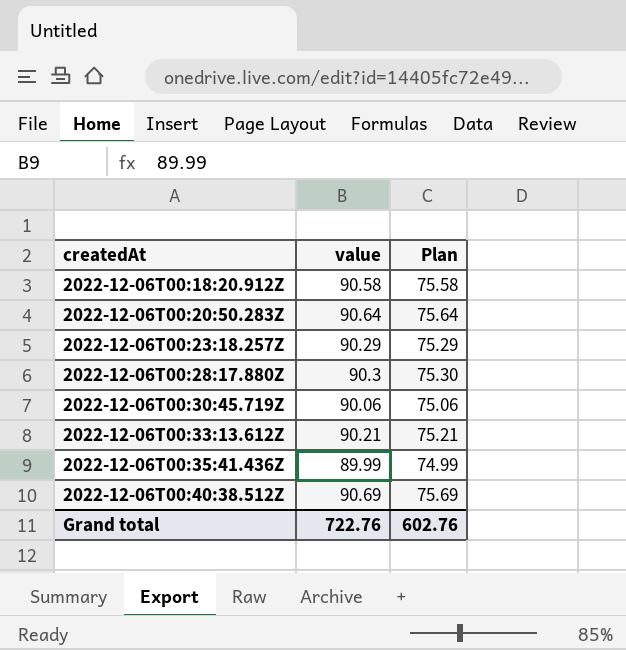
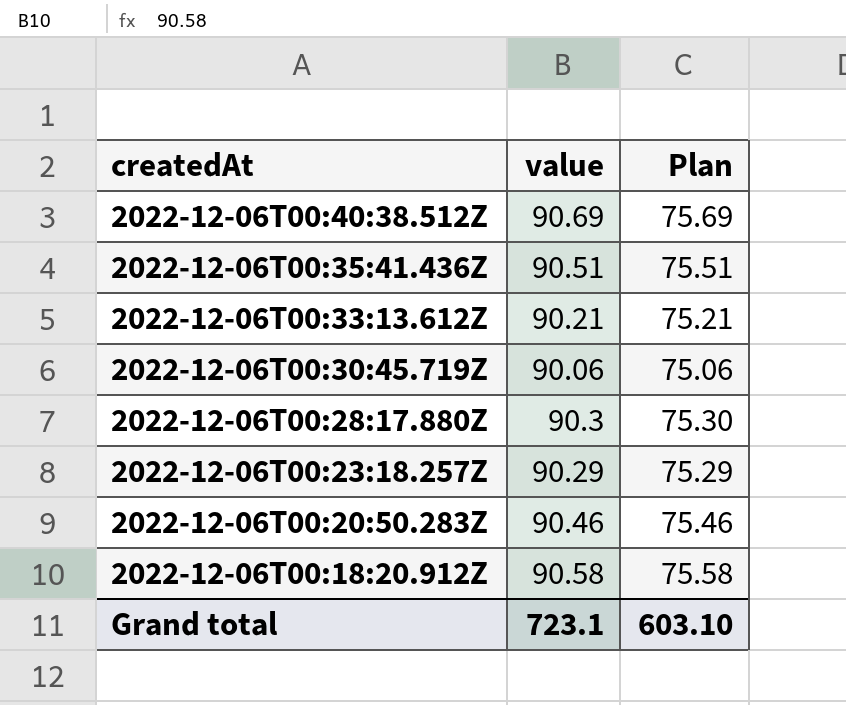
row order: createdAt ascending -> createdAt descending
2022-12-06T00:35:41.436Z | value: 89.99 -> 90.51
2022-12-06T00:35:41.436Z | Plan: 74.99 -> 75.51
2022-12-06T00:20:50.283Z | value: 90.64 -> 90.46
2022-12-06T00:20:50.283Z | Plan: 75.64 -> 75.46
Grand total | value: 722.76 -> 723.1
Grand total | Plan: 602.76 -> 603.10

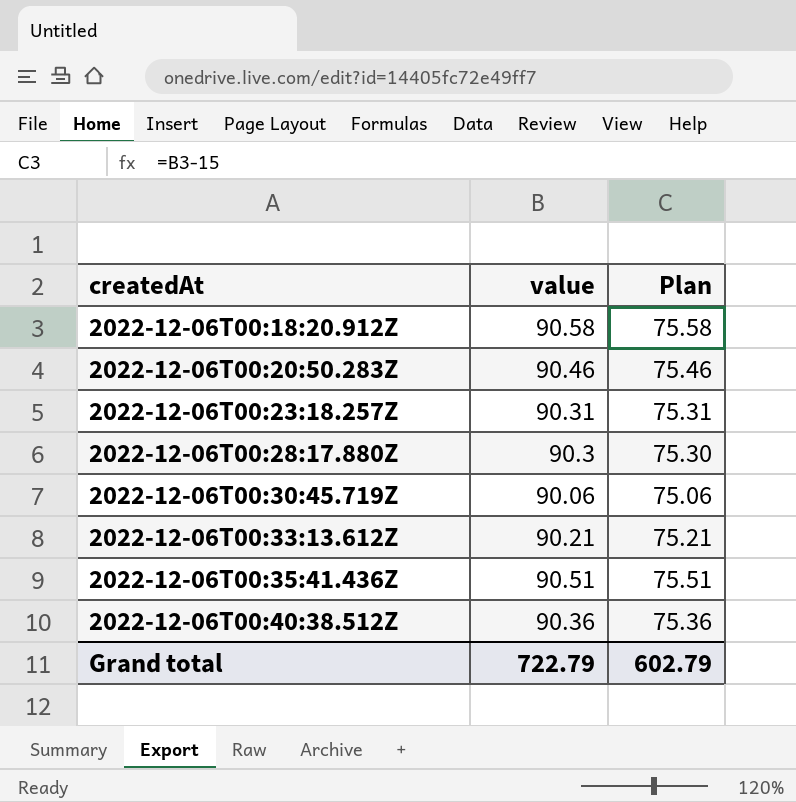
row order: createdAt descending -> createdAt ascending
2022-12-06T00:23:18.257Z | value: 90.29 -> 90.31
2022-12-06T00:23:18.257Z | Plan: 75.29 -> 75.31
2022-12-06T00:40:38.512Z | value: 90.69 -> 90.36
2022-12-06T00:40:38.512Z | Plan: 75.69 -> 75.36
Grand total | value: 723.1 -> 722.79
Grand total | Plan: 603.10 -> 602.79

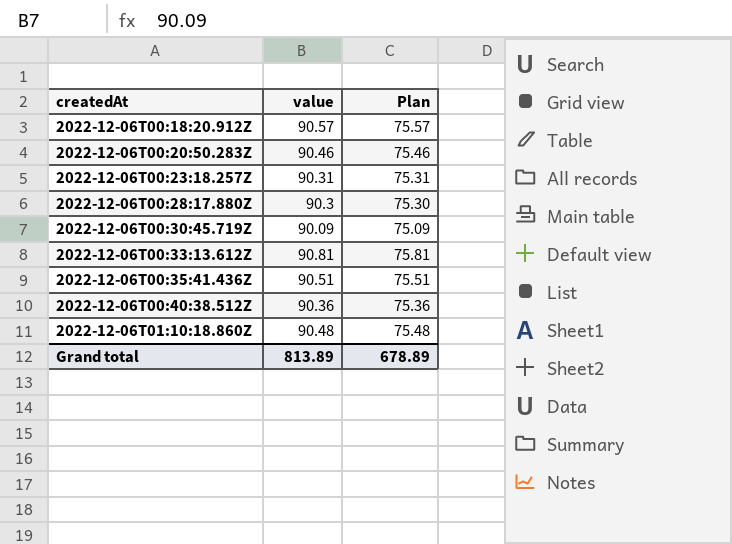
2022-12-06T00:18:20.912Z | value: 90.58 -> 90.57
2022-12-06T00:18:20.912Z | Plan: 75.58 -> 75.57
2022-12-06T00:30:45.719Z | value: 90.06 -> 90.09
2022-12-06T00:30:45.719Z | Plan: 75.06 -> 75.09
2022-12-06T00:33:13.612Z | value: 90.21 -> 90.81
2022-12-06T00:33:13.612Z | Plan: 75.21 -> 75.81
row 2022-12-06T01:10:18.860Z: none -> 90.48 | 75.48
Grand total | value: 722.79 -> 813.89
Grand total | Plan: 602.79 -> 678.89

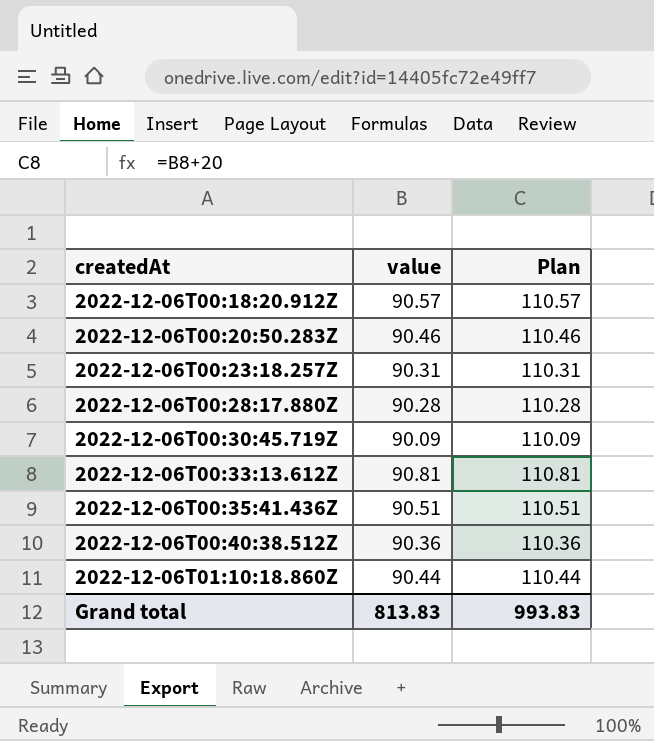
column Plan | formula: [value] - 15 -> [value] + 20
2022-12-06T00:28:17.880Z | value: 90.3 -> 90.28
2022-12-06T01:10:18.860Z | value: 90.48 -> 90.44
Grand total | value: 813.89 -> 813.83
Grand total | Plan: 678.89 -> 993.83

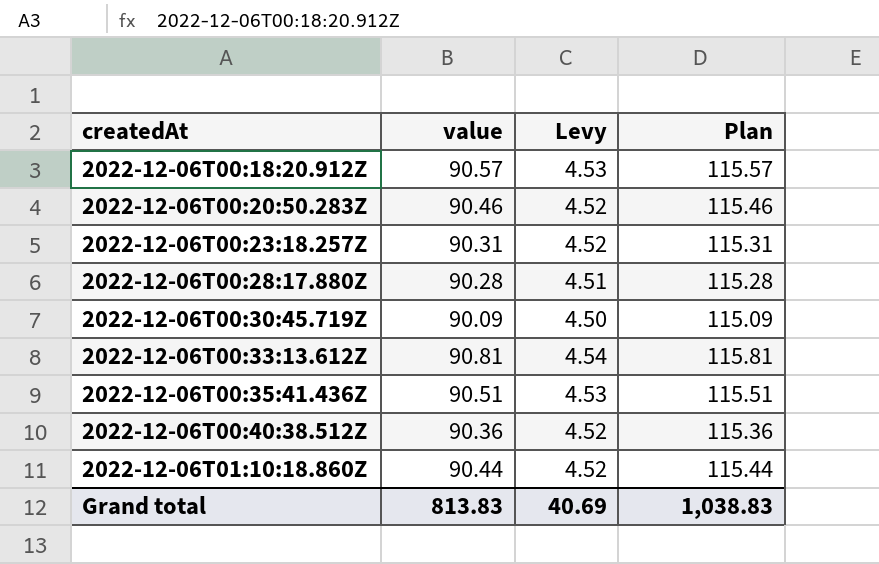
column Levy | formula: none -> [value] * 0.05
column Plan | formula: [value] + 20 -> [value] + 25
Grand total | Plan: 993.83 -> 1,038.83

